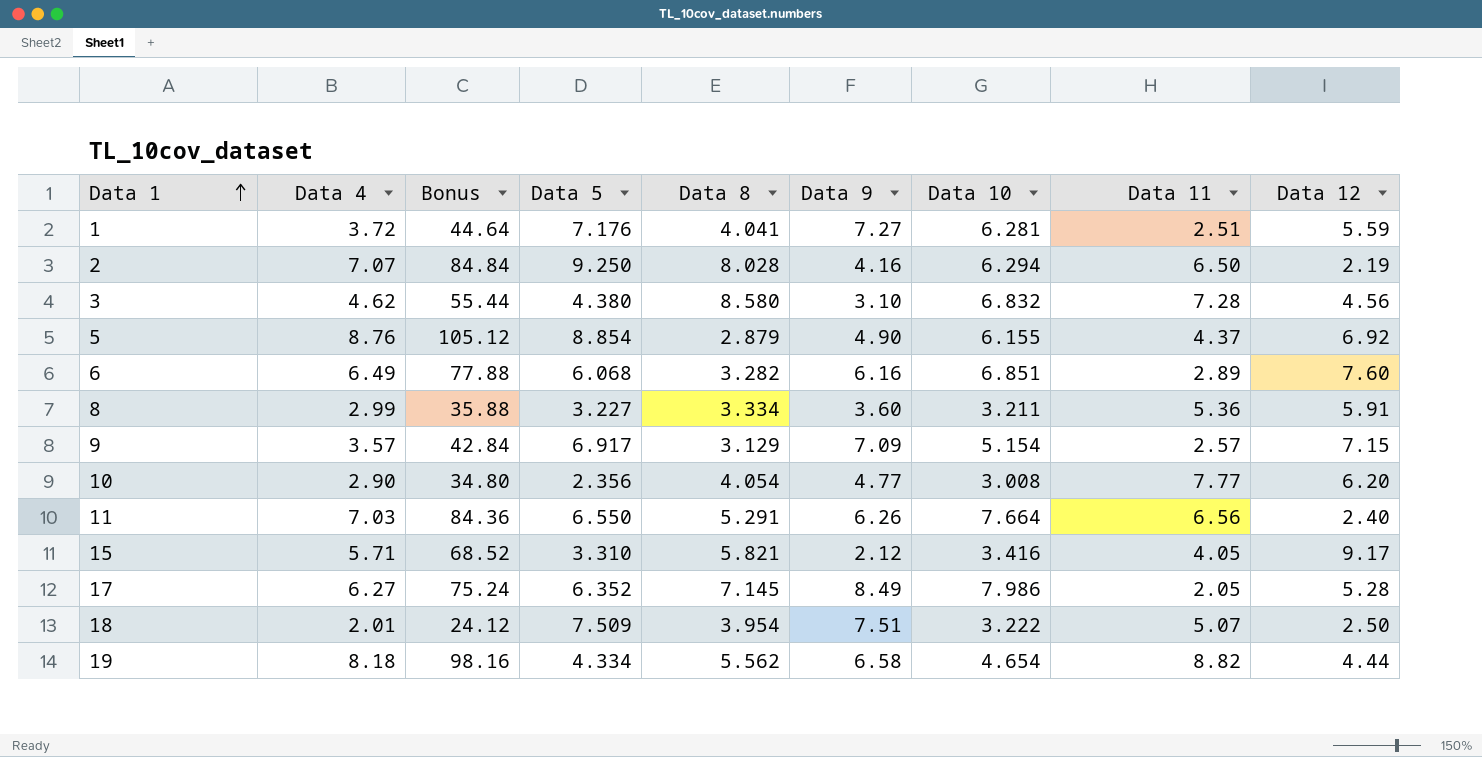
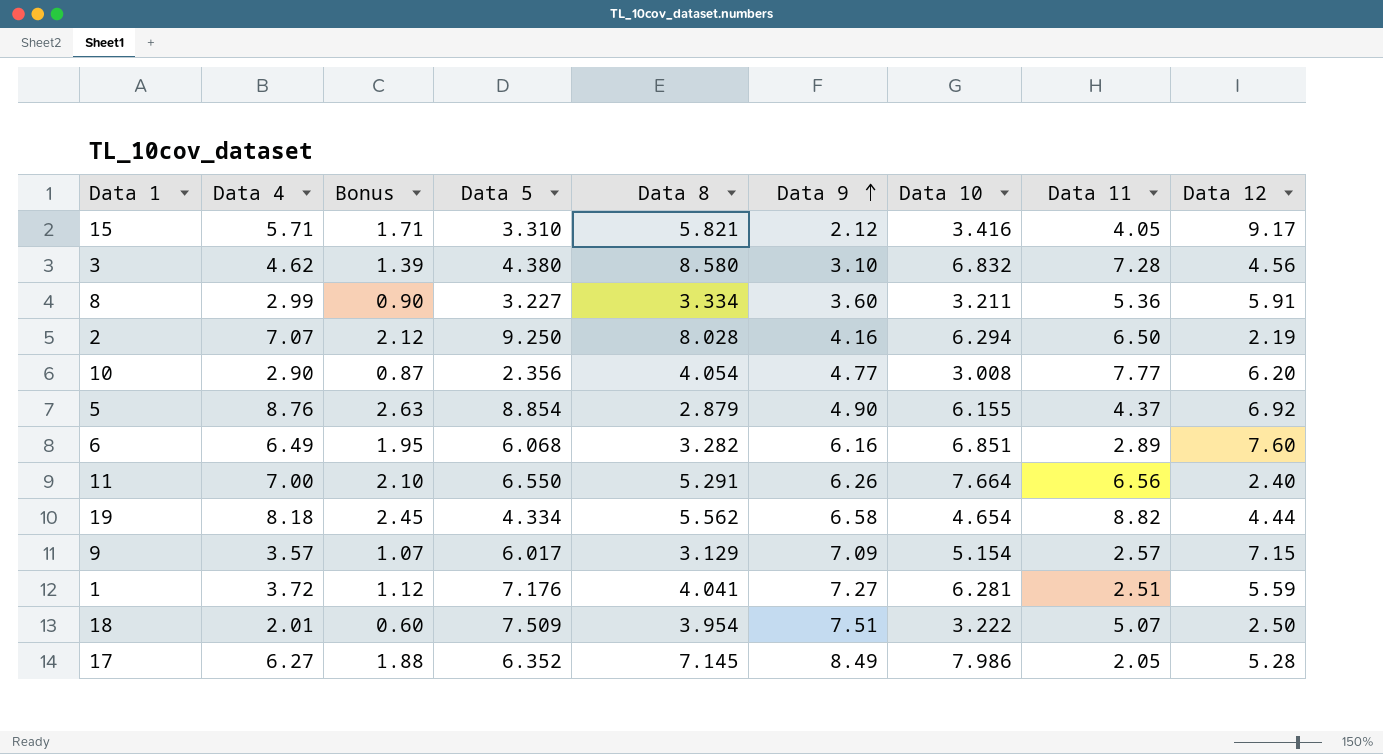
row order: Data 1 ascending -> Data 9 ascending
column Bonus | formula: [Data 4] * 12 -> [Data 4] * 0.3
11 | Data 4: 7.03 -> 7.00
9 | Data 5: 6.917 -> 6.017

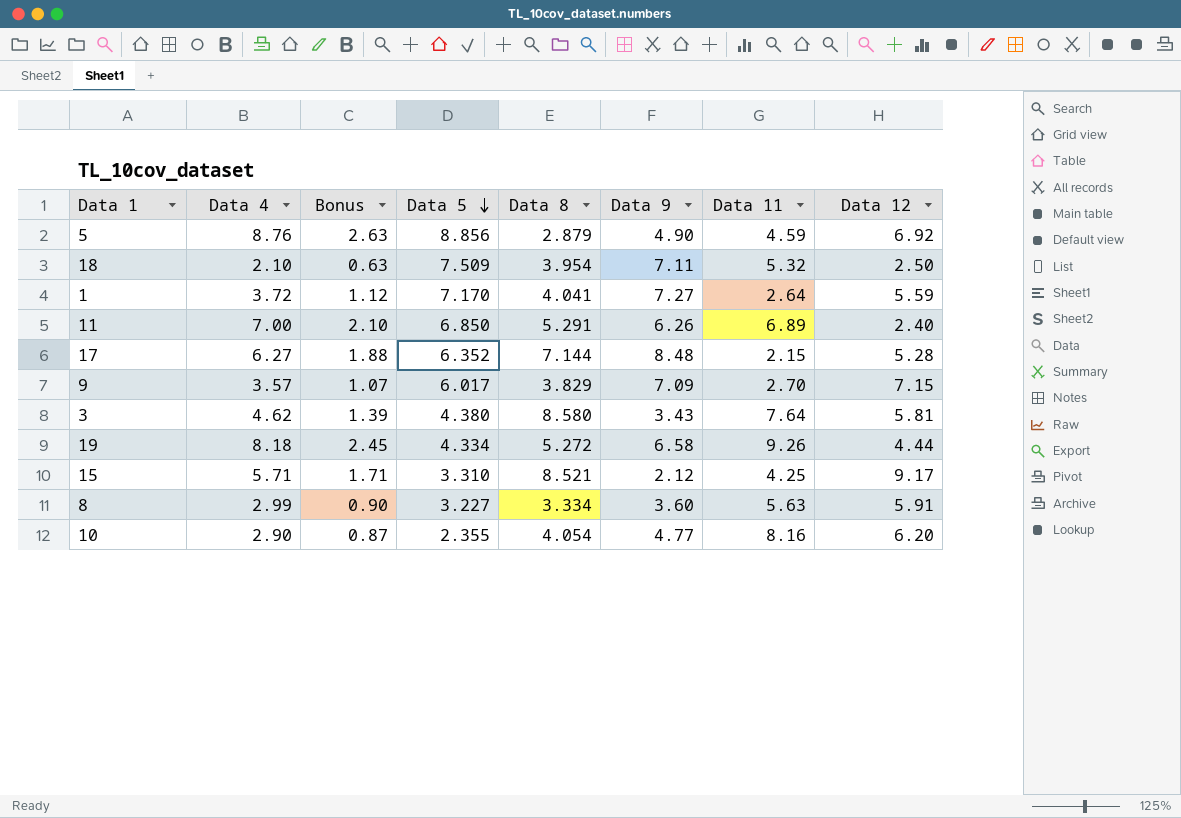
row order: Data 9 ascending -> Data 5 descending
column Data 10 | position: 7 -> none
row 2: 7.07 | 2.12 | 9.250 | 8.028 | 4.16 | 6.294 | 6.50 | 2.19 -> none
row 6: 6.49 | 1.95 | 6.068 | 3.282 | 6.16 | 6.851 | 2.89 | 7.60 -> none
5 | Data 5: 8.854 -> 8.856
5 | Data 11: 4.37 -> 4.59
18 | Data 4: 2.01 -> 2.10
18 | Bonus: 0.60 -> 0.63
18 | Data 9: 7.51 -> 7.11
18 | Data 11: 5.07 -> 5.32
1 | Data 5: 7.176 -> 7.170
1 | Data 11: 2.51 -> 2.64
11 | Data 5: 6.550 -> 6.850
11 | Data 11: 6.56 -> 6.89
17 | Data 8: 7.145 -> 7.144
17 | Data 9: 8.49 -> 8.48
17 | Data 11: 2.05 -> 2.15
9 | Data 8: 3.129 -> 3.829
9 | Data 11: 2.57 -> 2.70
3 | Data 9: 3.10 -> 3.43
3 | Data 11: 7.28 -> 7.64
3 | Data 12: 4.56 -> 5.81
19 | Data 8: 5.562 -> 5.272
19 | Data 11: 8.82 -> 9.26
15 | Data 8: 5.821 -> 8.521
15 | Data 11: 4.05 -> 4.25
8 | Data 11: 5.36 -> 5.63
10 | Data 5: 2.356 -> 2.355
10 | Data 11: 7.77 -> 8.16

